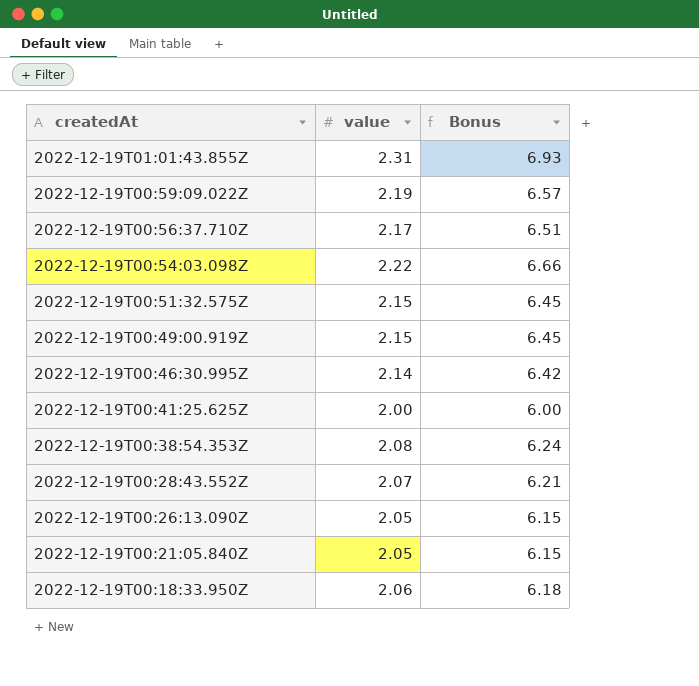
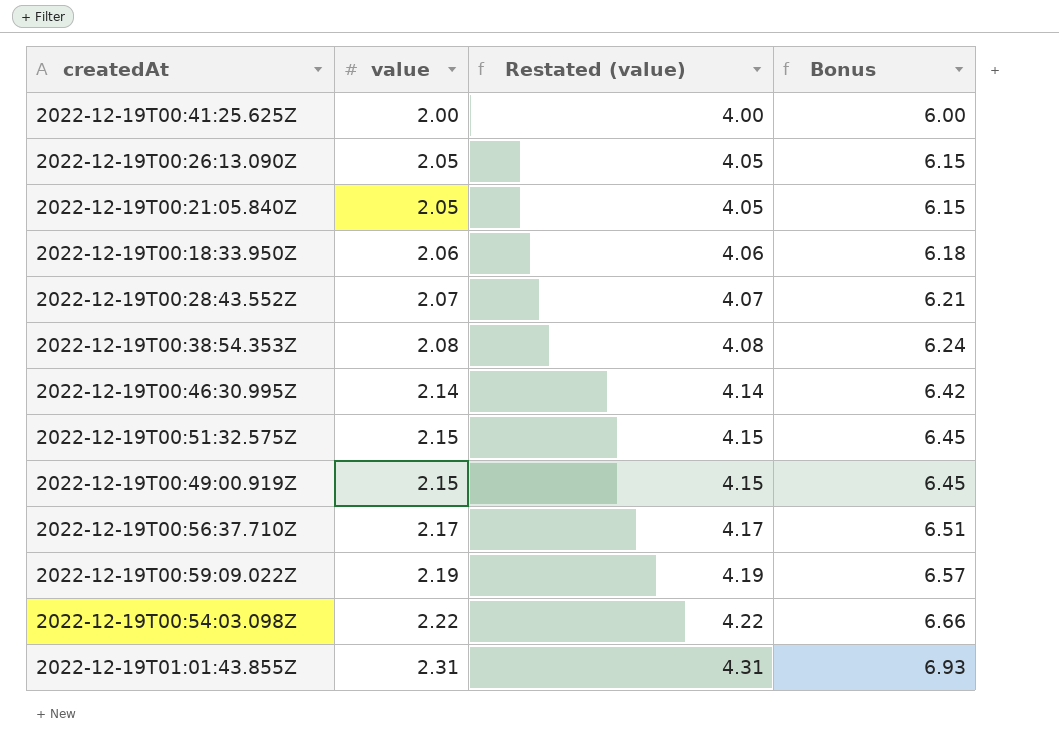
row order: createdAt descending -> value ascending
column Restated (value) | formula: none -> [value] + 2

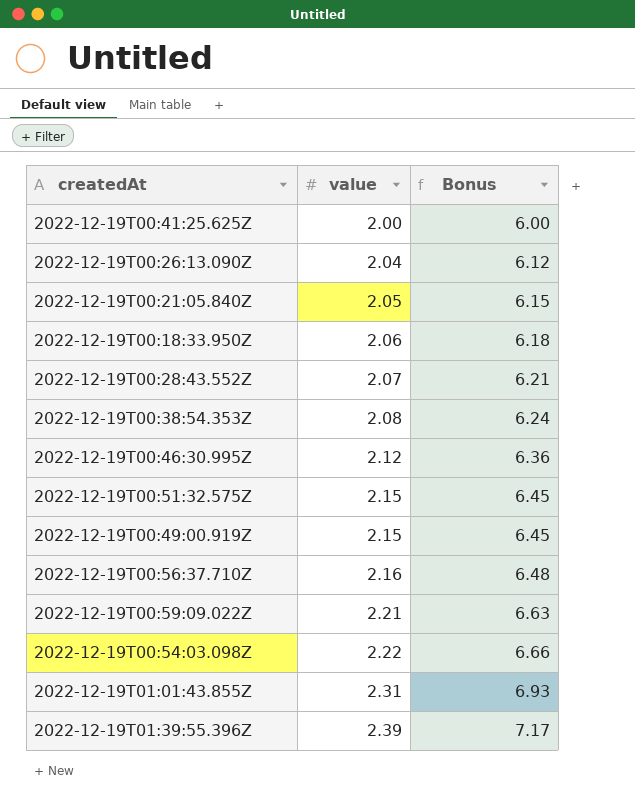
column Restated (value) | formula: [value] + 2 -> none
2022-12-19T00:26:13.090Z | value: 2.05 -> 2.04
2022-12-19T00:26:13.090Z | Bonus: 6.15 -> 6.12
2022-12-19T00:46:30.995Z | value: 2.14 -> 2.12
2022-12-19T00:46:30.995Z | Bonus: 6.42 -> 6.36
2022-12-19T00:56:37.710Z | value: 2.17 -> 2.16
2022-12-19T00:56:37.710Z | Bonus: 6.51 -> 6.48
2022-12-19T00:59:09.022Z | value: 2.19 -> 2.21
2022-12-19T00:59:09.022Z | Bonus: 6.57 -> 6.63
row 2022-12-19T01:39:55.396Z: none -> 2.39 | 7.17

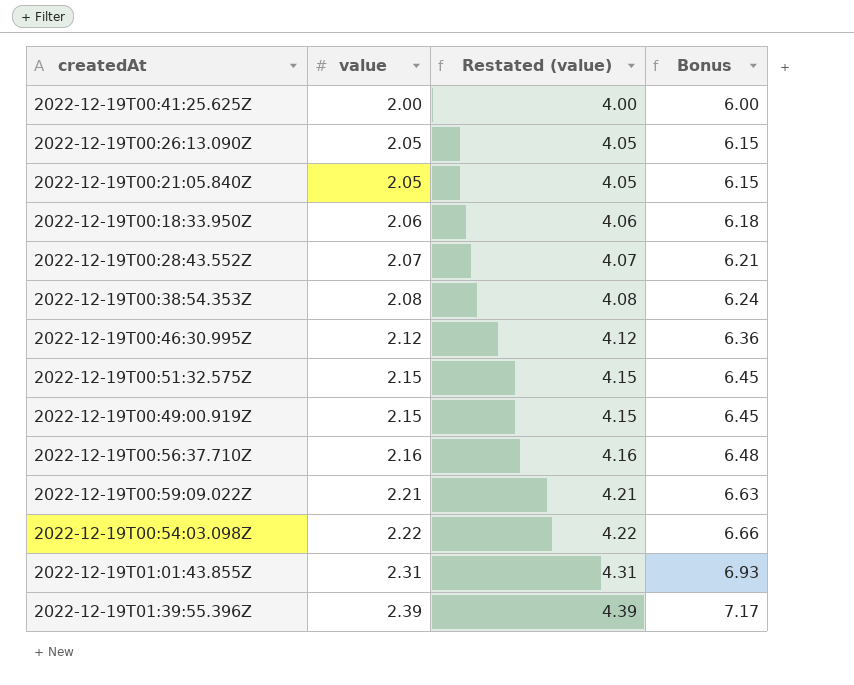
column Restated (value) | formula: none -> [value] + 2
2022-12-19T00:26:13.090Z | value: 2.04 -> 2.05
2022-12-19T00:26:13.090Z | Bonus: 6.12 -> 6.15

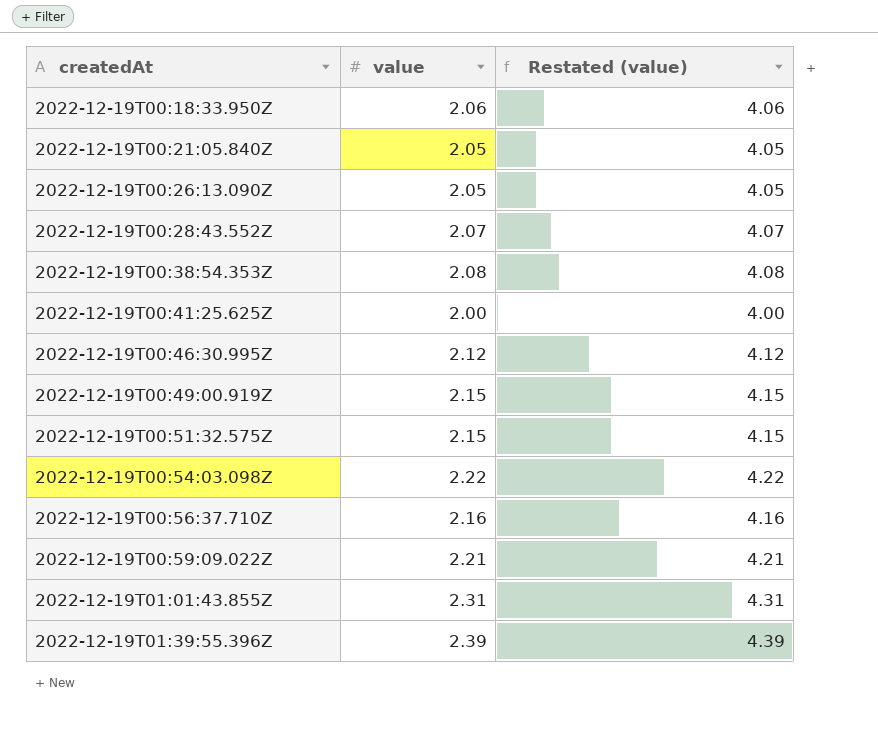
row order: value ascending -> createdAt ascending
column Bonus | formula: [value] * 3 -> none

